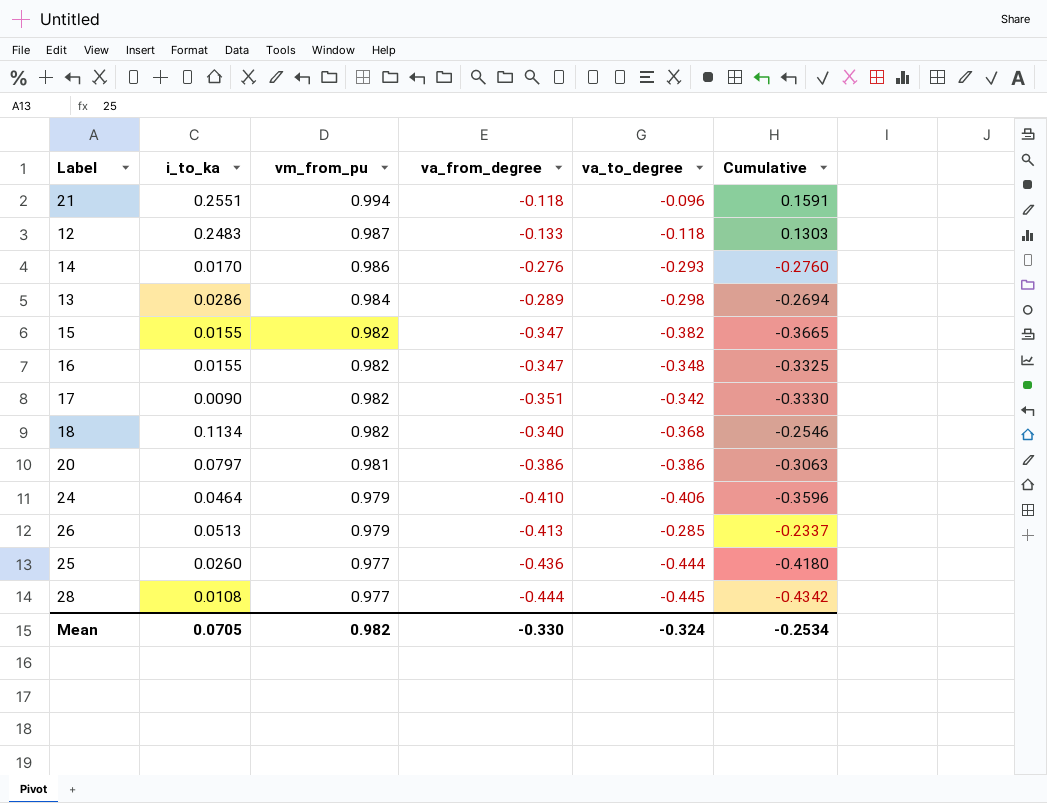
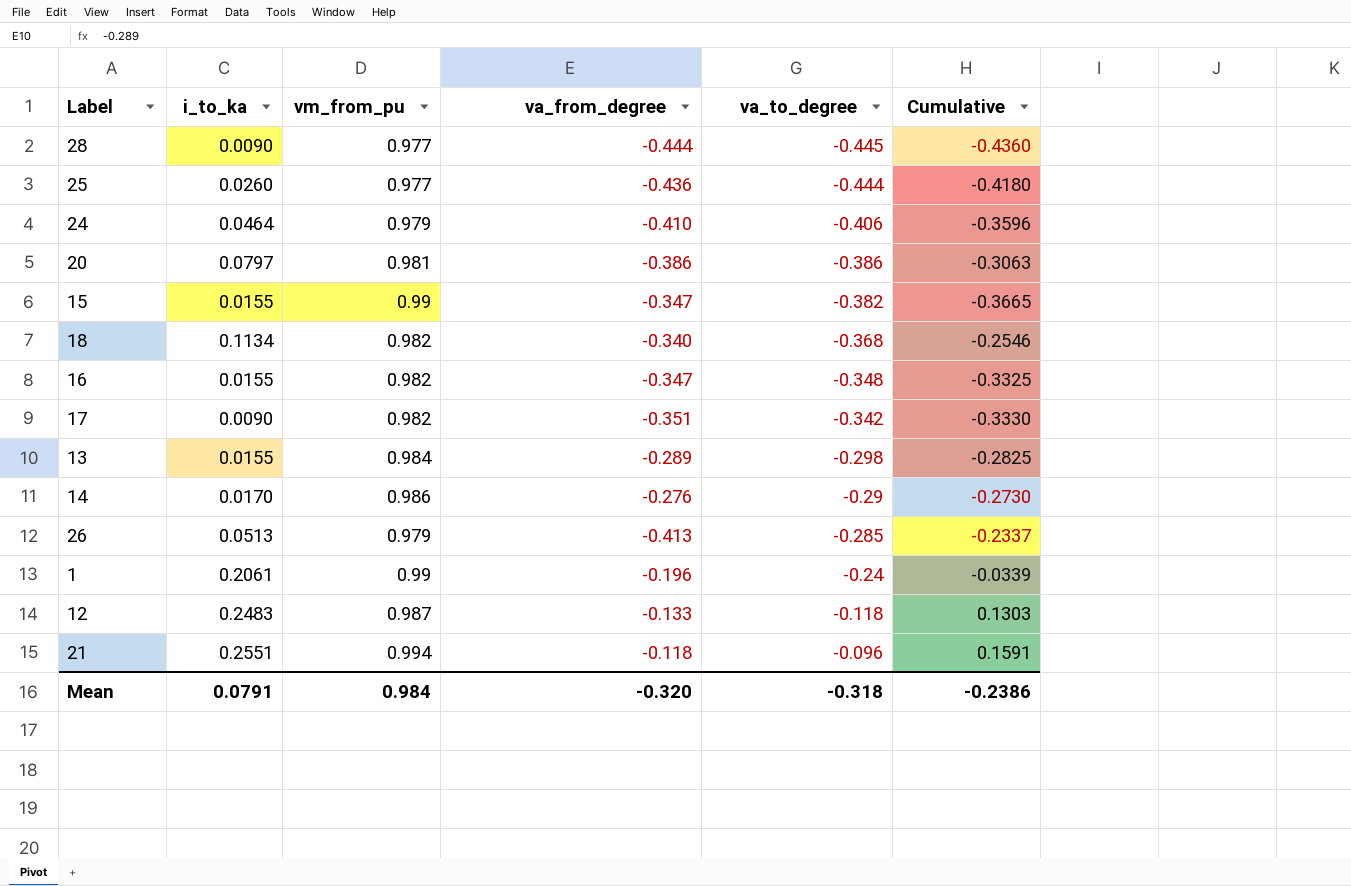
row order: vm_from_pu descending -> va_to_degree ascending
28 | i_to_ka: 0.0108 -> 0.0090
28 | Cumulative: -0.4342 -> -0.4360
15 | vm_from_pu: 0.982 -> 0.99
13 | i_to_ka: 0.0286 -> 0.0155
13 | Cumulative: -0.2694 -> -0.2825
14 | va_to_degree: -0.293 -> -0.29
14 | Cumulative: -0.2760 -> -0.2730
row 1: none -> 0.2061 | 0.99 | -0.196 | -0.24 | -0.0339
Mean | i_to_ka: 0.0705 -> 0.0791
Mean | vm_from_pu: 0.982 -> 0.984
Mean | va_from_degree: -0.330 -> -0.320
Mean | va_to_degree: -0.324 -> -0.318
Mean | Cumulative: -0.2534 -> -0.2386

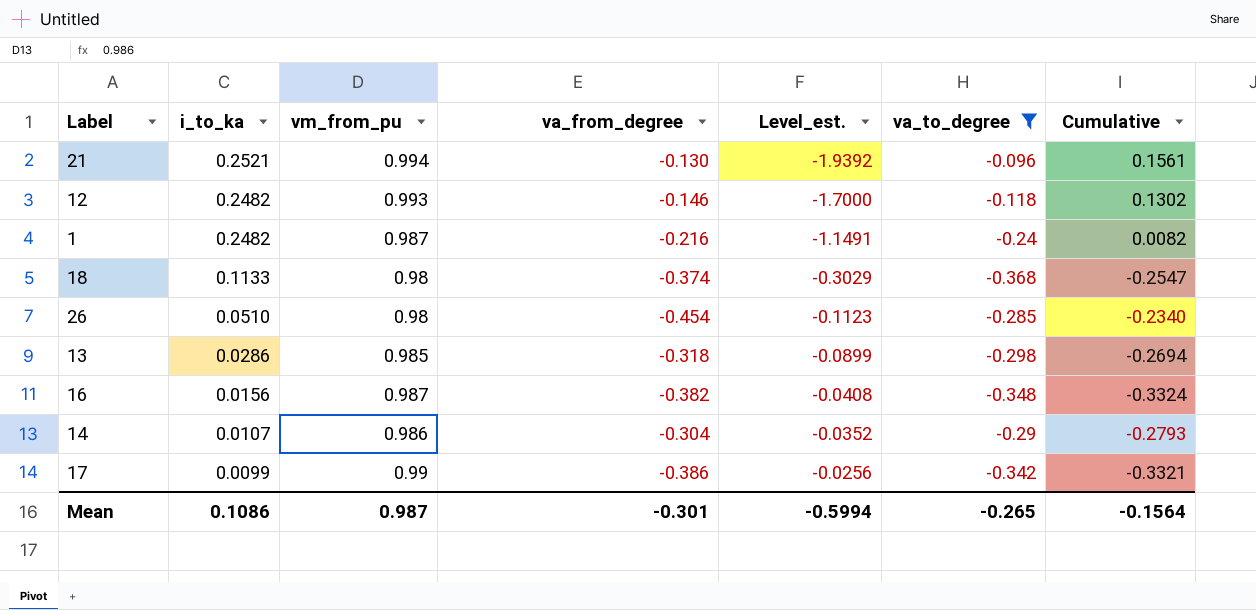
filter: none -> va_to_degree >= -0.368
row order: va_to_degree ascending -> i_to_ka descending
column Level_est. | formula: none -> [i_to_ka] / [va_from_degree]
21 | i_to_ka: 0.2551 -> 0.2521
21 | va_from_degree: -0.118 -> -0.130
21 | Cumulative: 0.1591 -> 0.1561
12 | i_to_ka: 0.2483 -> 0.2482
12 | vm_from_pu: 0.987 -> 0.993
12 | va_from_degree: -0.133 -> -0.146
12 | Cumulative: 0.1303 -> 0.1302
1 | i_to_ka: 0.2061 -> 0.2482
1 | vm_from_pu: 0.99 -> 0.987
1 | va_from_degree: -0.196 -> -0.216
1 | Cumulative: -0.0339 -> 0.0082
18 | i_to_ka: 0.1134 -> 0.1133
18 | vm_from_pu: 0.982 -> 0.98
18 | va_from_degree: -0.340 -> -0.374
18 | Cumulative: -0.2546 -> -0.2547
26 | i_to_ka: 0.0513 -> 0.0510
26 | vm_from_pu: 0.979 -> 0.98
26 | va_from_degree: -0.413 -> -0.454
26 | Cumulative: -0.2337 -> -0.2340
13 | i_to_ka: 0.0155 -> 0.0286
13 | vm_from_pu: 0.984 -> 0.985
13 | va_from_degree: -0.289 -> -0.318
13 | Cumulative: -0.2825 -> -0.2694
16 | i_to_ka: 0.0155 -> 0.0156
16 | vm_from_pu: 0.982 -> 0.987
16 | va_from_degree: -0.347 -> -0.382
16 | Cumulative: -0.3325 -> -0.3324
14 | i_to_ka: 0.0170 -> 0.0107
14 | va_from_degree: -0.276 -> -0.304
14 | Cumulative: -0.2730 -> -0.2793
17 | i_to_ka: 0.0090 -> 0.0099
17 | vm_from_pu: 0.982 -> 0.99
17 | va_from_degree: -0.351 -> -0.386
17 | Cumulative: -0.3330 -> -0.3321
Mean | i_to_ka: 0.0791 -> 0.1086
Mean | vm_from_pu: 0.984 -> 0.987
Mean | va_from_degree: -0.320 -> -0.301
Mean | va_to_degree: -0.318 -> -0.265
Mean | Cumulative: -0.2386 -> -0.1564

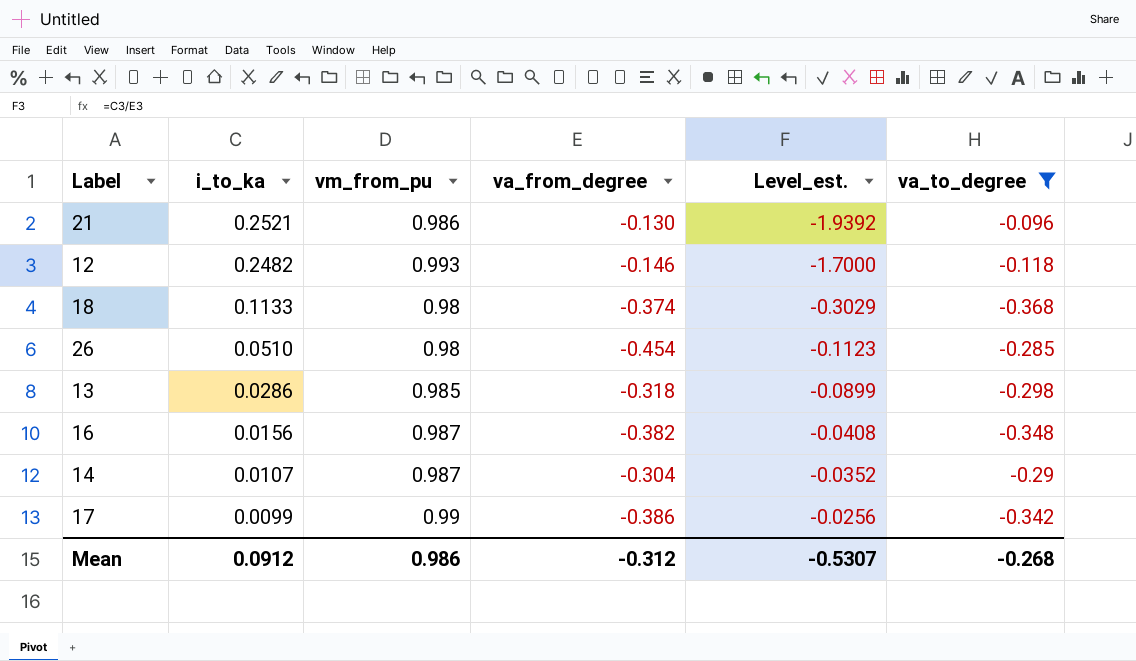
column Cumulative | formula: [i_to_ka] + [va_to_degree] -> none
row 1: 0.2482 | 0.987 | -0.216 | -1.1491 | -0.24 | 0.0082 -> none
21 | vm_from_pu: 0.994 -> 0.986
14 | vm_from_pu: 0.986 -> 0.987
Mean | i_to_ka: 0.1086 -> 0.0912
Mean | vm_from_pu: 0.987 -> 0.986
Mean | va_from_degree: -0.301 -> -0.312
Mean | Level_est.: -0.5994 -> -0.5307
Mean | va_to_degree: -0.265 -> -0.268

